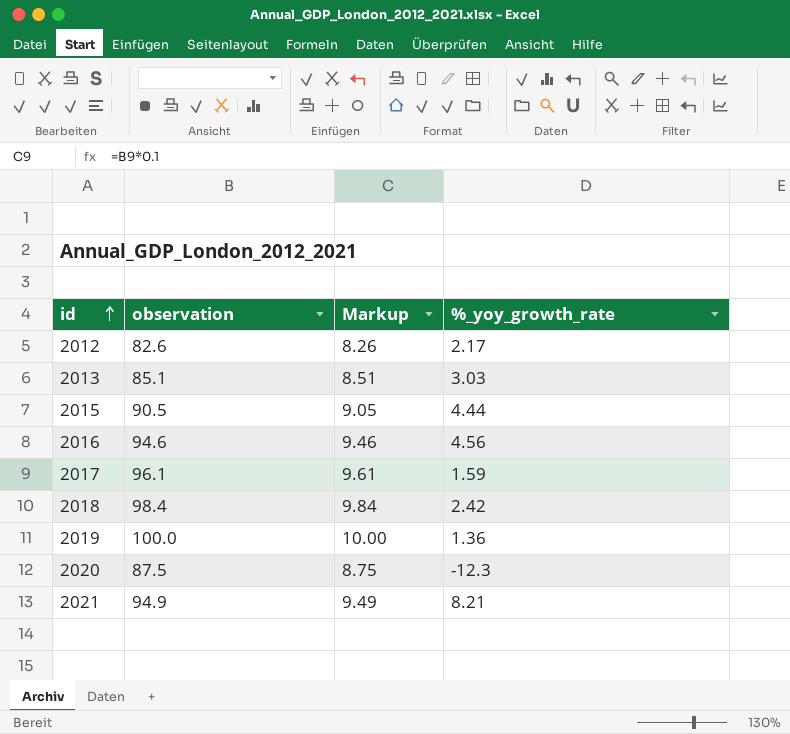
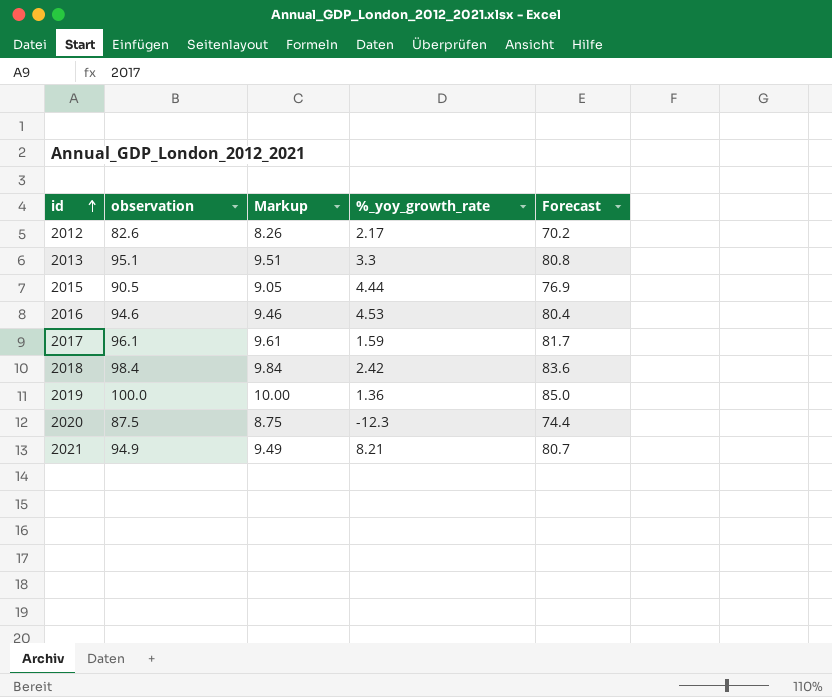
column Forecast | formula: none -> [observation] * 0.85
2013 | observation: 85.1 -> 95.1
2013 | Markup: 8.51 -> 9.51
2013 | %_yoy_growth_rate: 3.03 -> 3.3
2016 | %_yoy_growth_rate: 4.56 -> 4.53

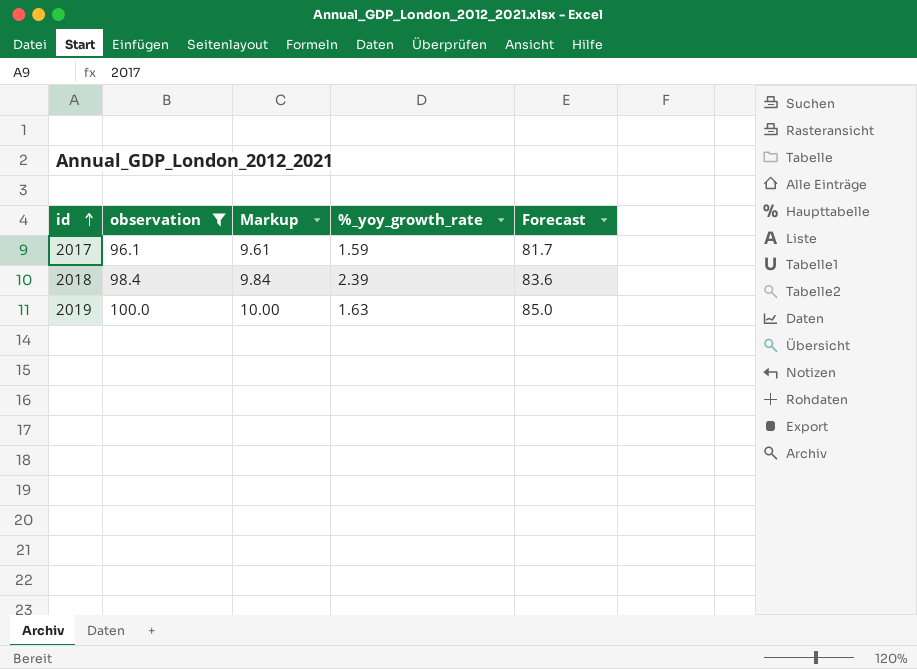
filter: none -> observation >= 96.1
2018 | %_yoy_growth_rate: 2.42 -> 2.39
2019 | %_yoy_growth_rate: 1.36 -> 1.63

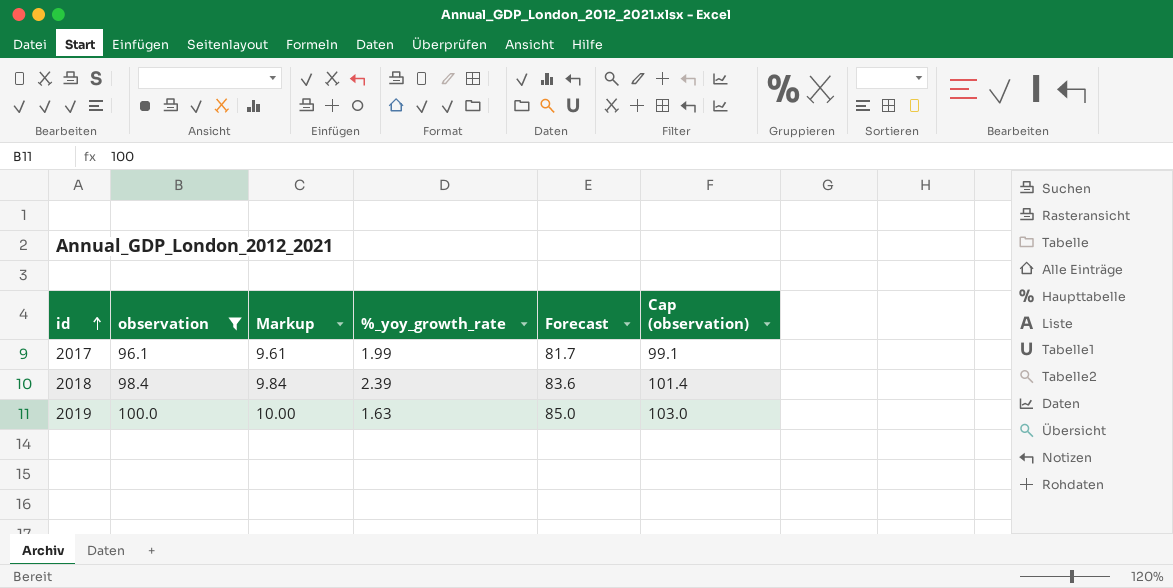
column Cap (observation) | formula: none -> [observation] + 3
2017 | %_yoy_growth_rate: 1.59 -> 1.99

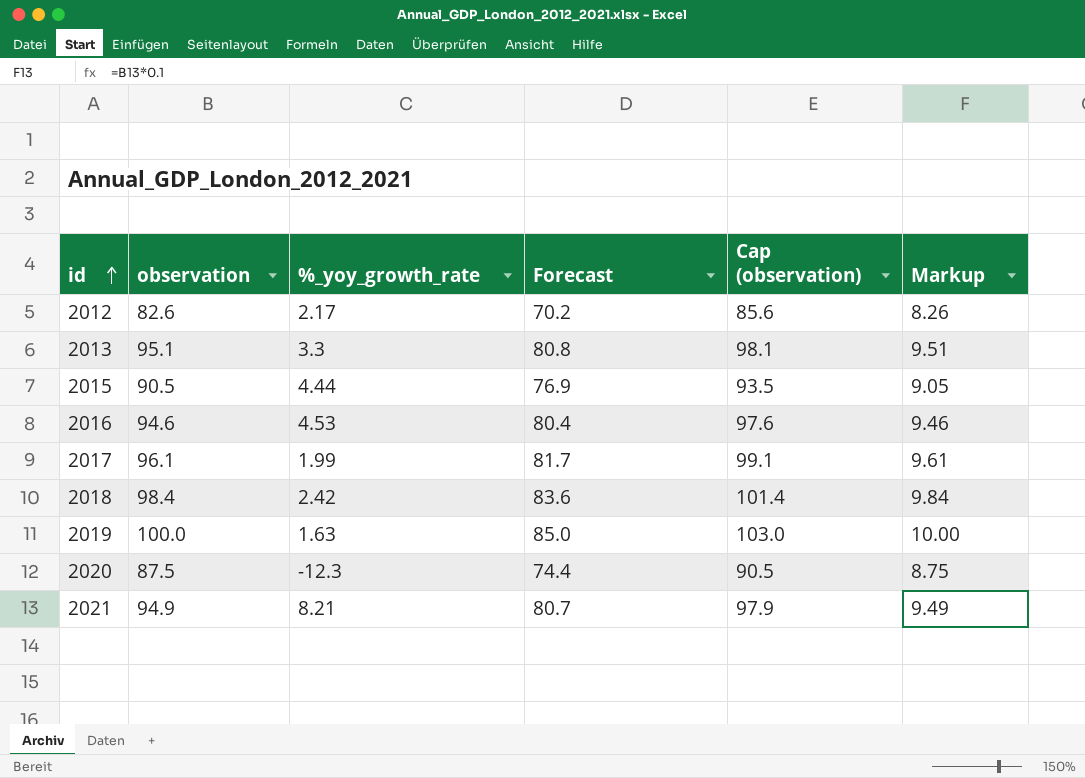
filter: observation >= 96.1 -> none
column Markup | position: 3 -> 6
2018 | %_yoy_growth_rate: 2.39 -> 2.42

